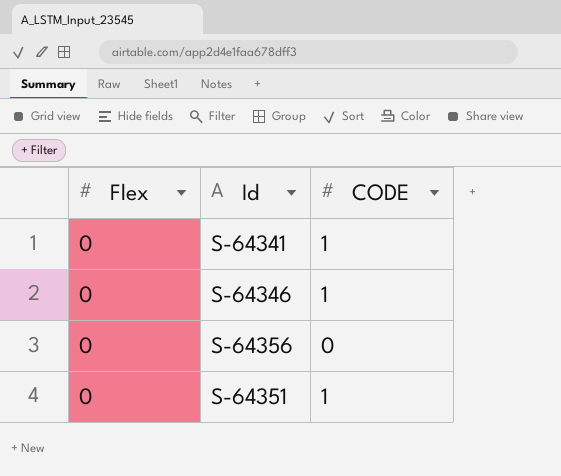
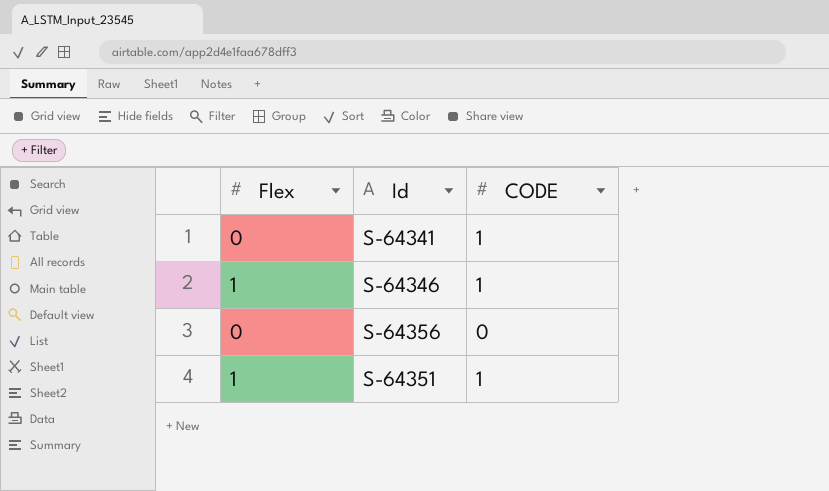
S-64346 | Flex: 0 -> 1
S-64351 | Flex: 0 -> 1

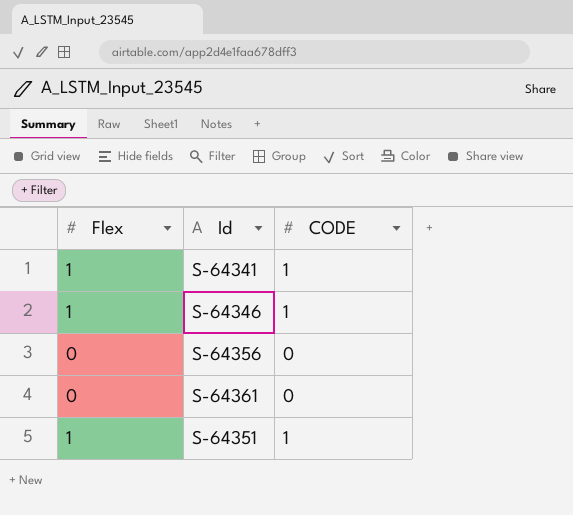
S-64341 | Flex: 0 -> 1
row S-64361: none -> 0 | 0

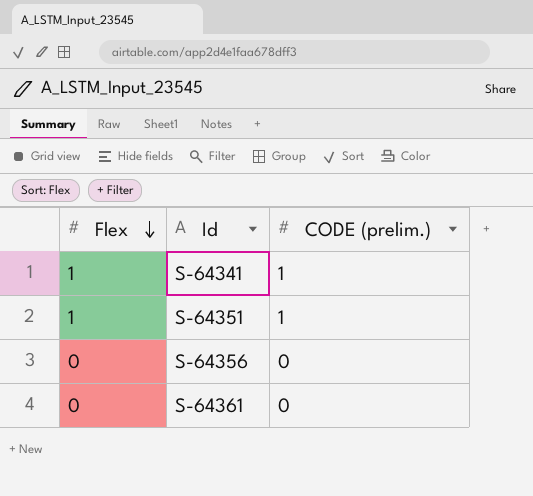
row order: none -> Flex descending
column name: CODE -> CODE (prelim.)
row S-64346: 1 | 1 -> none

